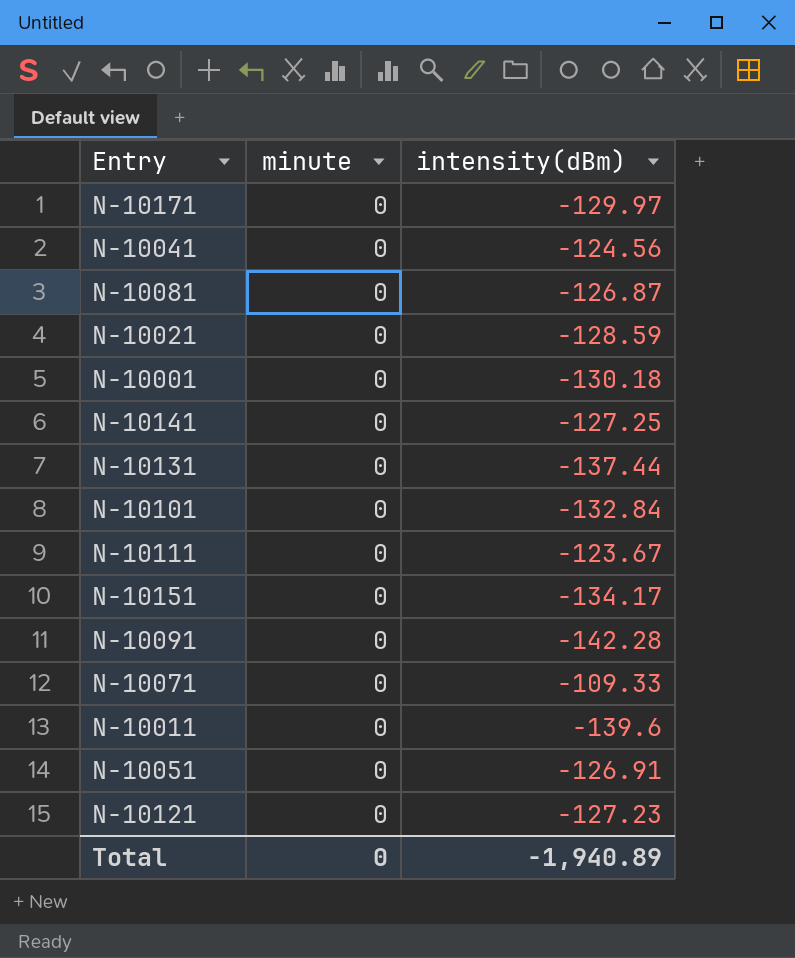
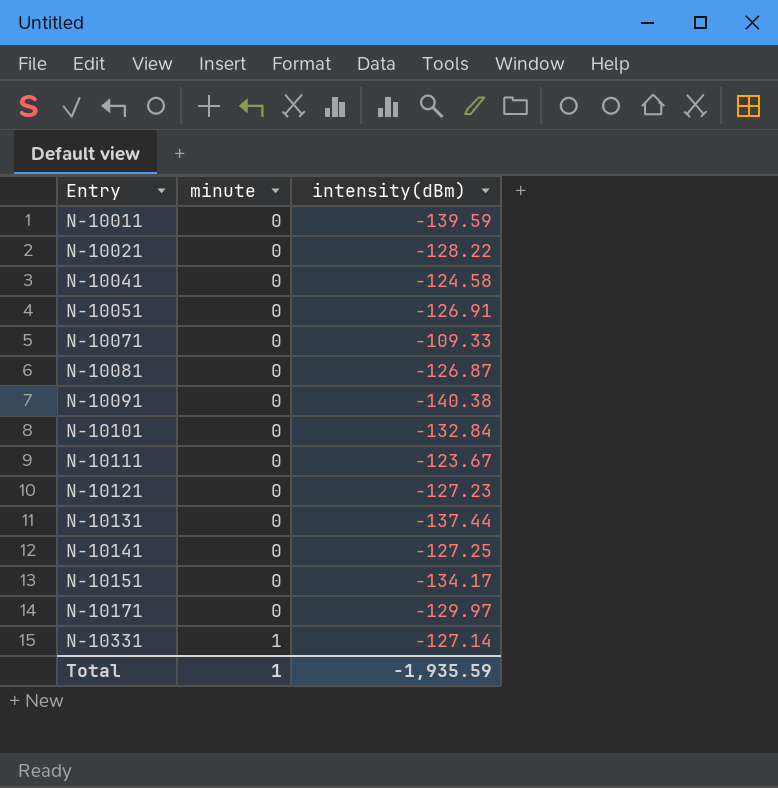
row order: none -> Entry ascending
row N-10001: 0 | -130.18 -> none
N-10011 | intensity(dBm): -139.6 -> -139.59
N-10021 | intensity(dBm): -128.59 -> -128.22
N-10041 | intensity(dBm): -124.56 -> -124.58
N-10091 | intensity(dBm): -142.28 -> -140.38
row N-10331: none -> 1 | -127.14
Total | minute: 0 -> 1
Total | intensity(dBm): -1,940.89 -> -1,935.59

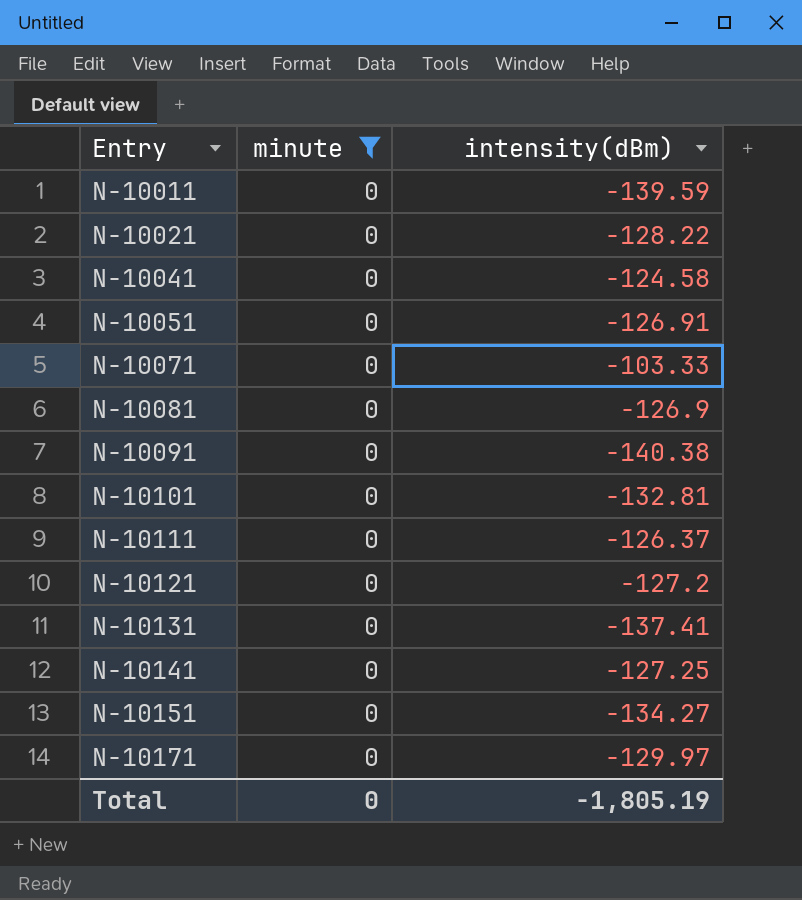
filter: none -> minute = 0
N-10071 | intensity(dBm): -109.33 -> -103.33
N-10081 | intensity(dBm): -126.87 -> -126.9
N-10101 | intensity(dBm): -132.84 -> -132.81
N-10111 | intensity(dBm): -123.67 -> -126.37
N-10121 | intensity(dBm): -127.23 -> -127.2
N-10131 | intensity(dBm): -137.44 -> -137.41
N-10151 | intensity(dBm): -134.17 -> -134.27
Total | minute: 1 -> 0
Total | intensity(dBm): -1,935.59 -> -1,805.19

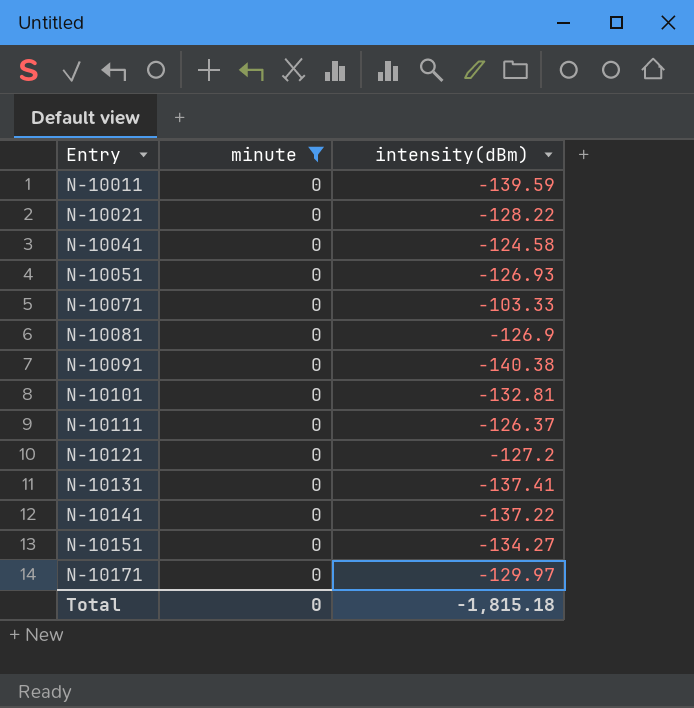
N-10051 | intensity(dBm): -126.91 -> -126.93
N-10141 | intensity(dBm): -127.25 -> -137.22
Total | intensity(dBm): -1,805.19 -> -1,815.18

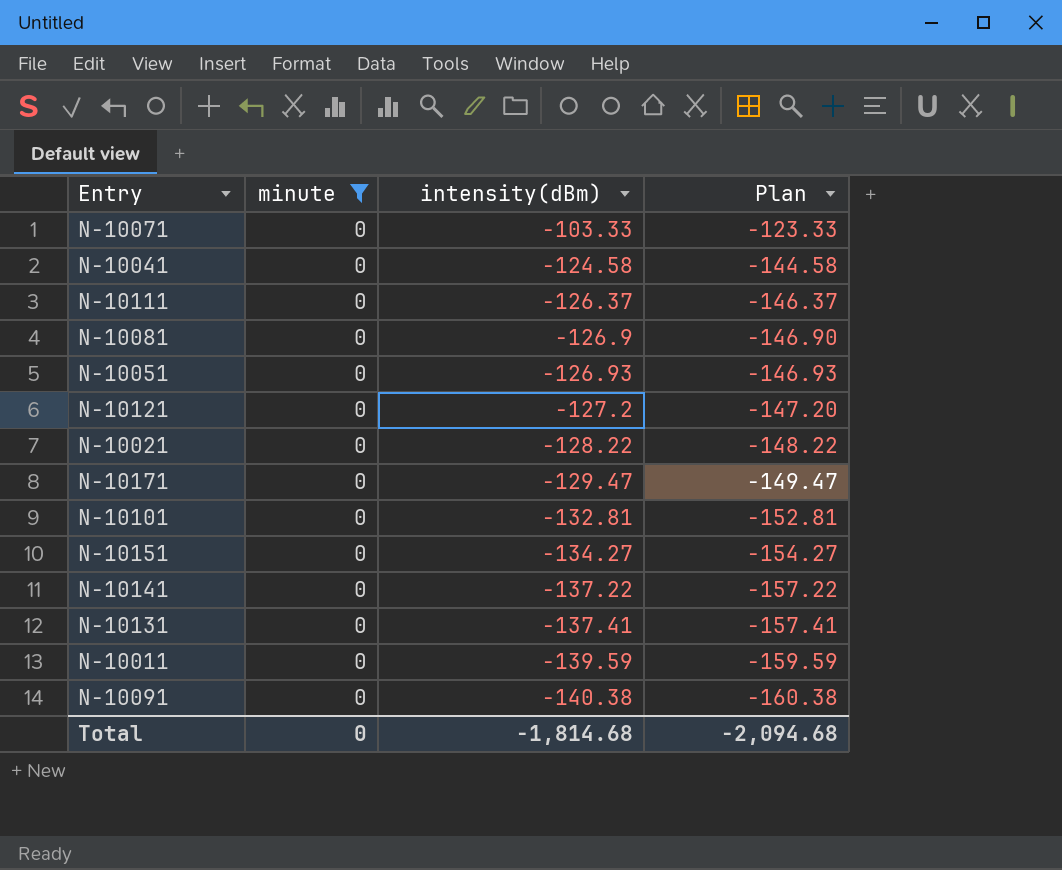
row order: Entry ascending -> intensity(dBm) descending
column Plan | formula: none -> [intensity(dBm)] - 20
N-10171 | intensity(dBm): -129.97 -> -129.47
Total | intensity(dBm): -1,815.18 -> -1,814.68

